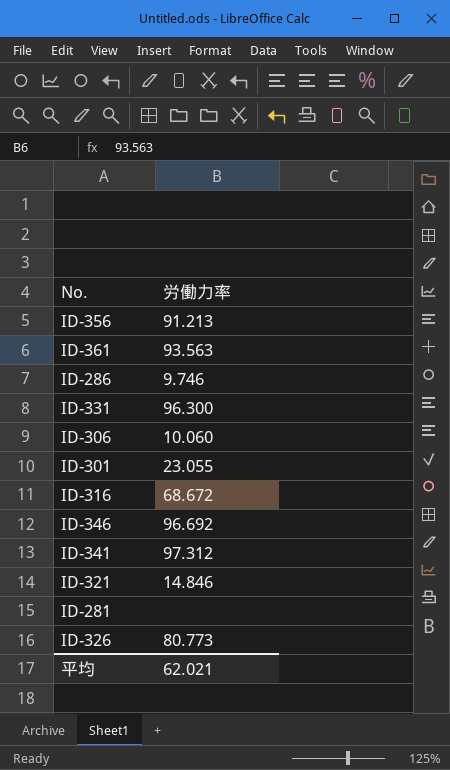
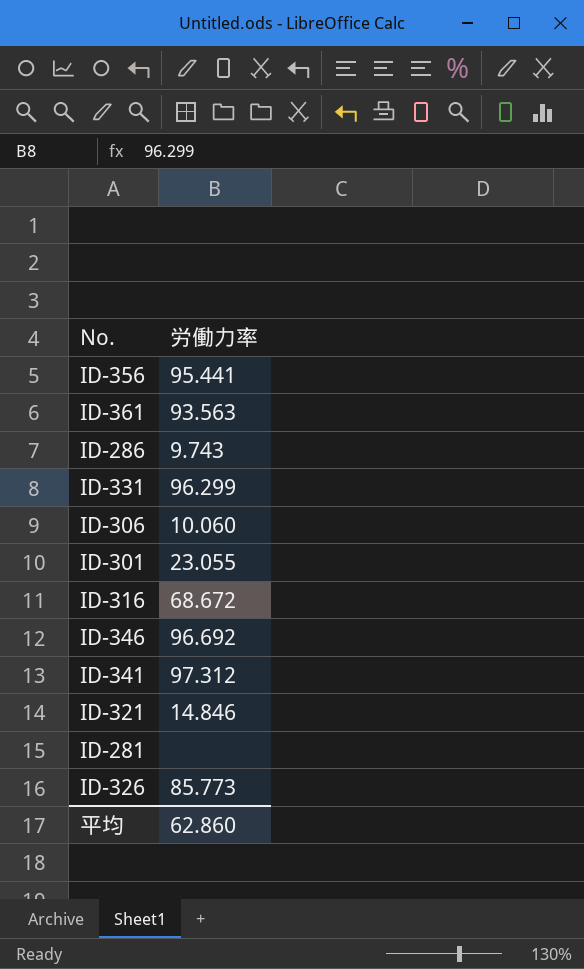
ID-356 | 労働力率: 91.213 -> 95.441
ID-286 | 労働力率: 9.746 -> 9.743
ID-331 | 労働力率: 96.300 -> 96.299
ID-326 | 労働力率: 80.773 -> 85.773
平均 | 労働力率: 62.021 -> 62.860

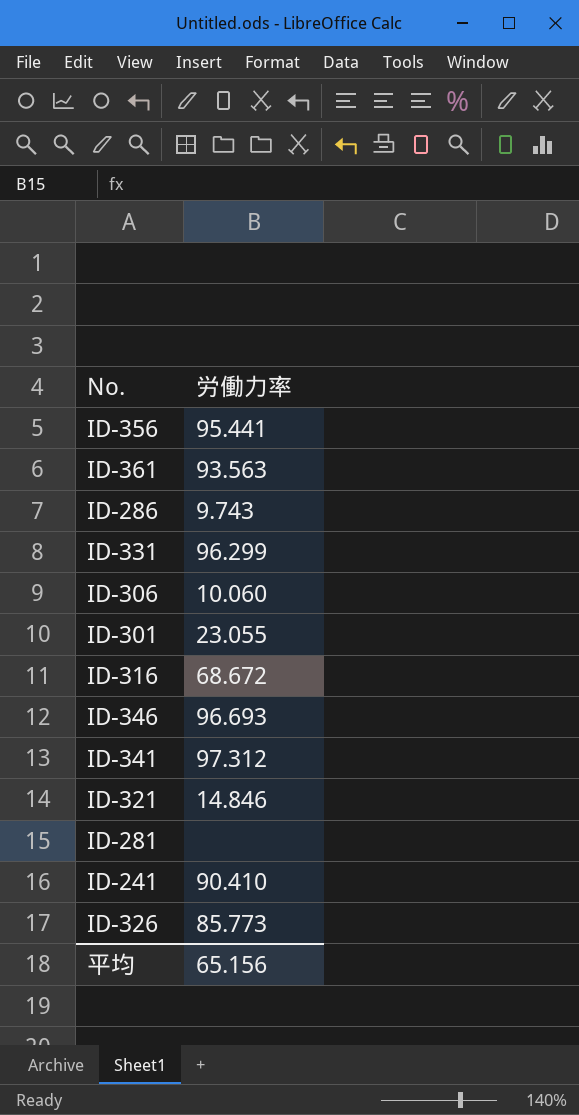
ID-346 | 労働力率: 96.692 -> 96.693
row ID-241: none -> 90.410
平均 | 労働力率: 62.860 -> 65.156

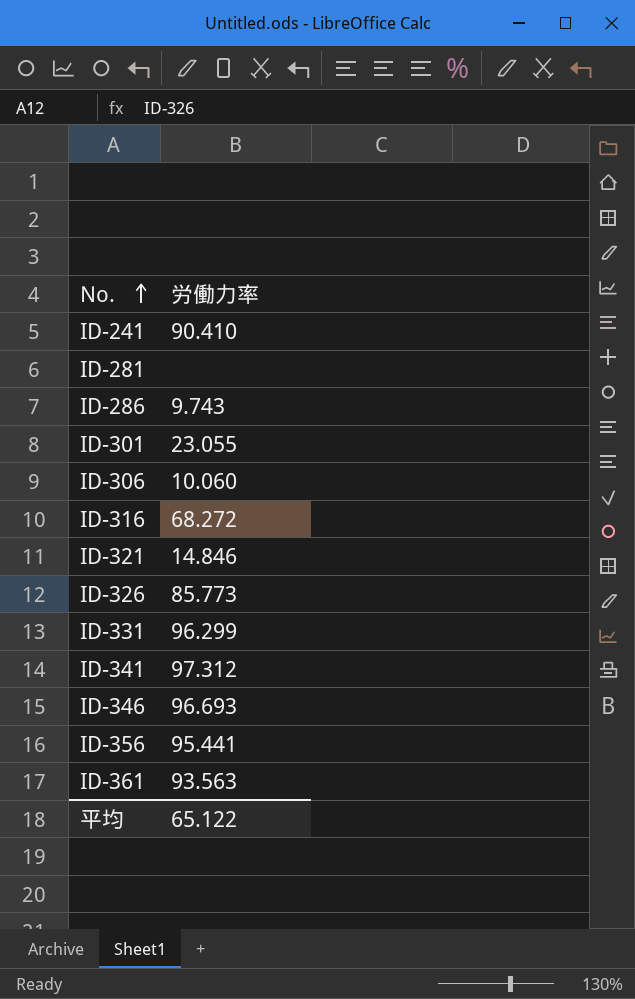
row order: none -> No. ascending
ID-316 | 労働力率: 68.672 -> 68.272
平均 | 労働力率: 65.156 -> 65.122

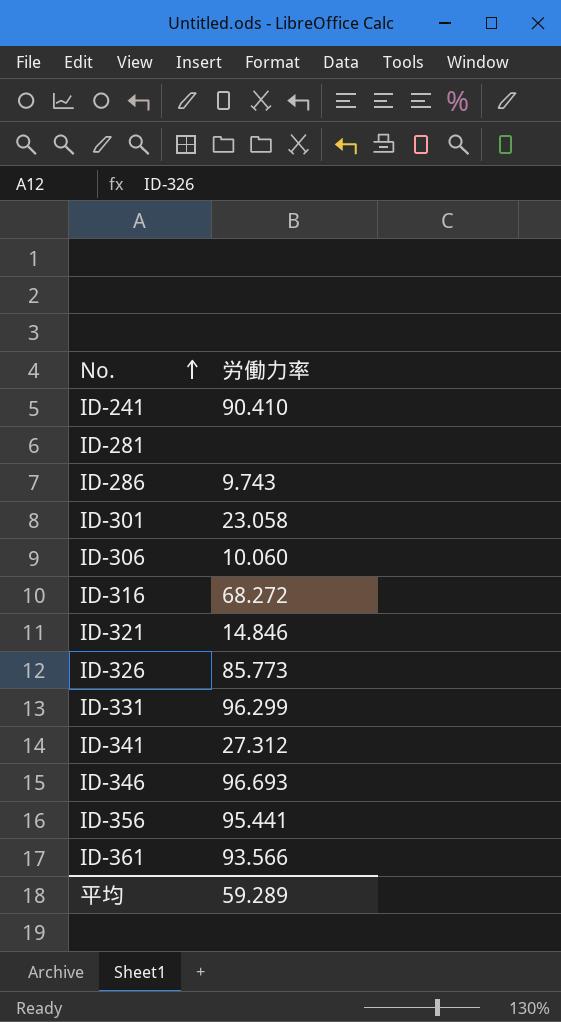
ID-301 | 労働力率: 23.055 -> 23.058
ID-341 | 労働力率: 97.312 -> 27.312
ID-361 | 労働力率: 93.563 -> 93.566
平均 | 労働力率: 65.122 -> 59.289

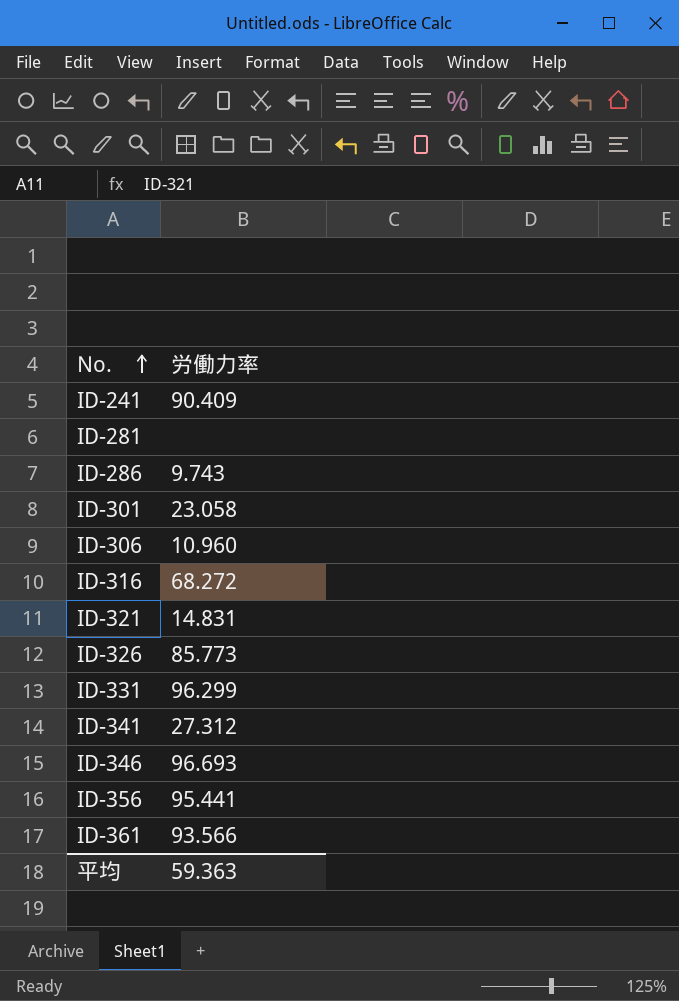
ID-241 | 労働力率: 90.410 -> 90.409
ID-306 | 労働力率: 10.060 -> 10.960
ID-321 | 労働力率: 14.846 -> 14.831
平均 | 労働力率: 59.289 -> 59.363

